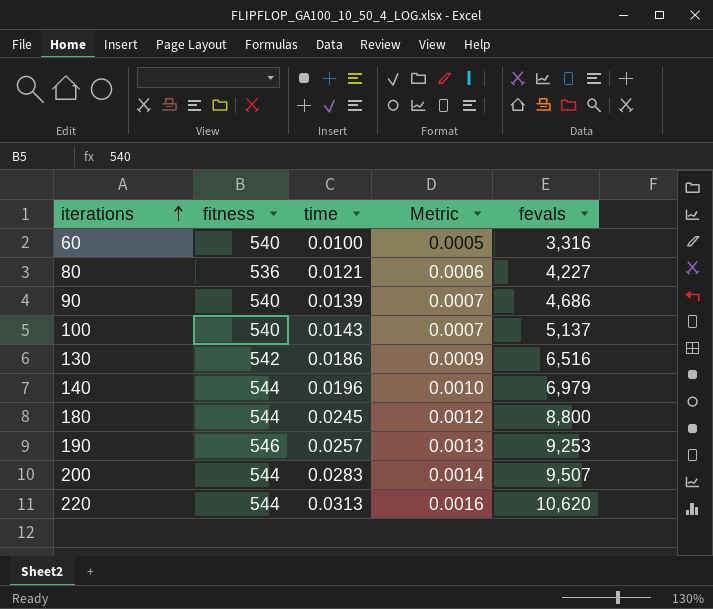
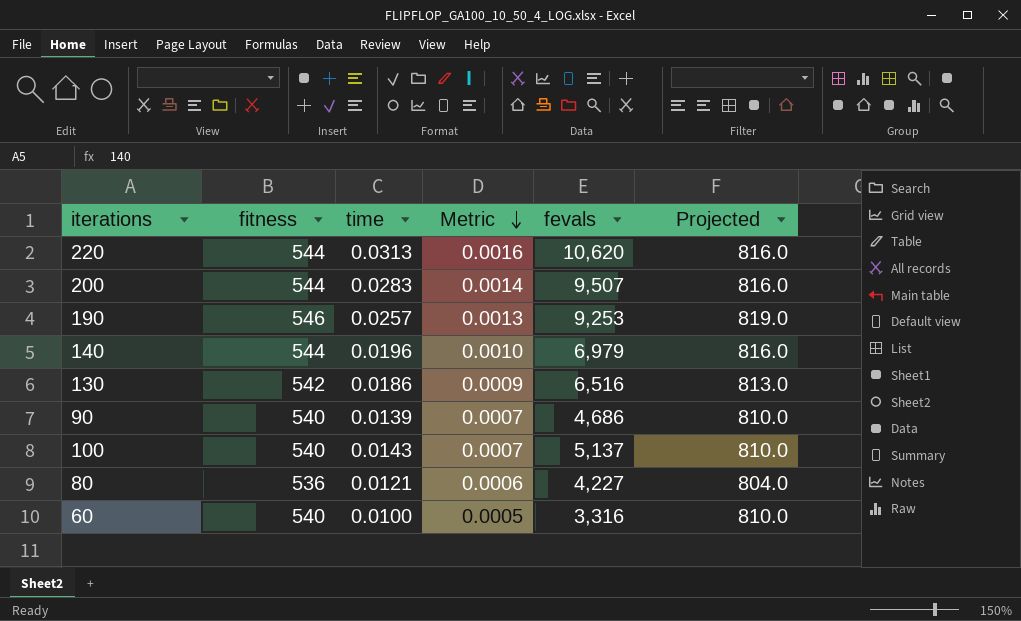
row order: iterations ascending -> Metric descending
column Projected | formula: none -> [fitness] * 1.5
row 180: 544 | 0.0245 | 0.0012 | 8,800 -> none

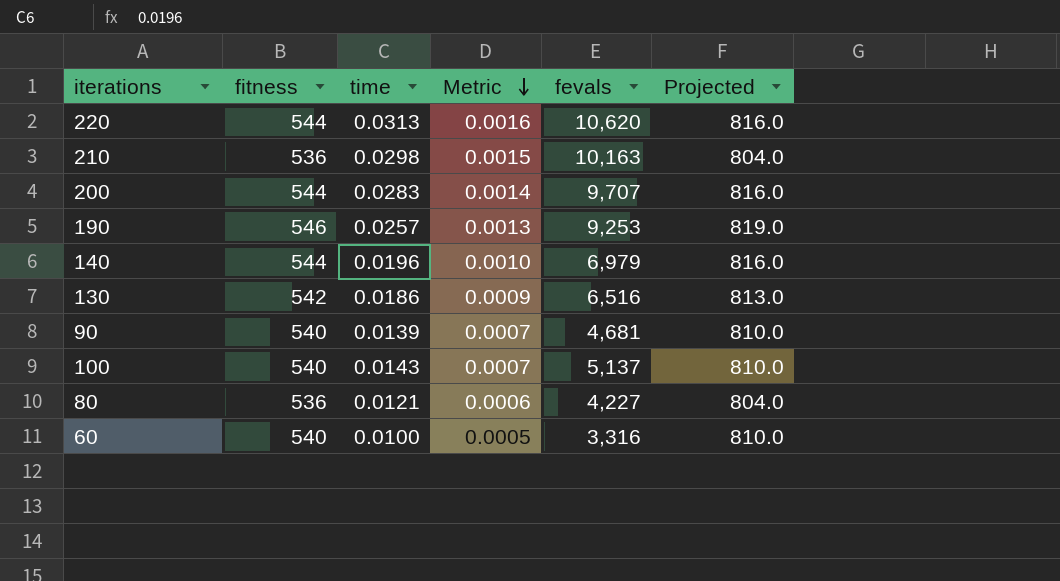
row 210: none -> 536 | 0.0298 | 0.0015 | 10,163 | 804.0
200 | fevals: 9,507 -> 9,707
90 | fevals: 4,686 -> 4,681

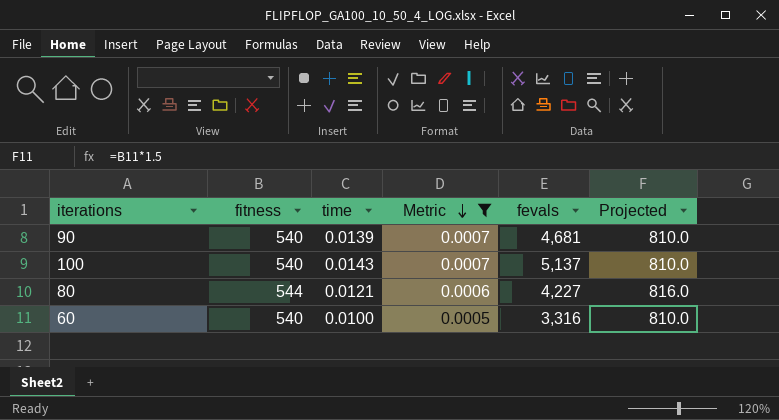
filter: none -> Metric <= 0.0007
80 | fitness: 536 -> 544
80 | Projected: 804.0 -> 816.0

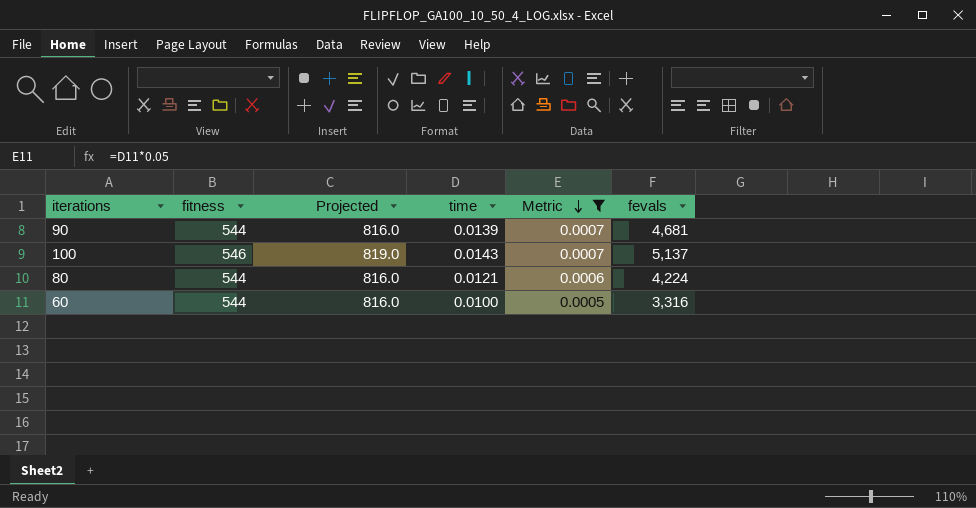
column Projected | position: 6 -> 3
90 | fitness: 540 -> 544
90 | Projected: 810.0 -> 816.0
100 | fitness: 540 -> 546
100 | Projected: 810.0 -> 819.0
80 | fevals: 4,227 -> 4,224
60 | fitness: 540 -> 544
60 | Projected: 810.0 -> 816.0

